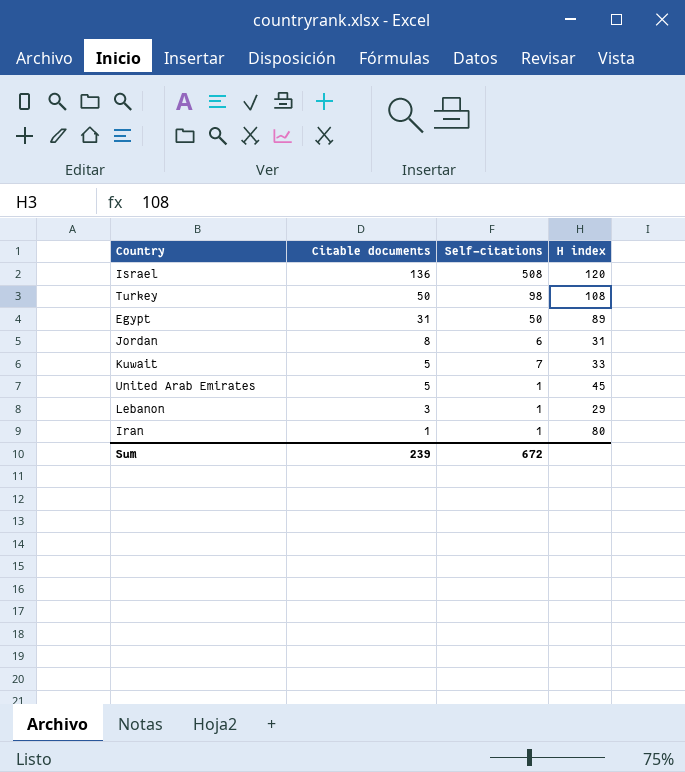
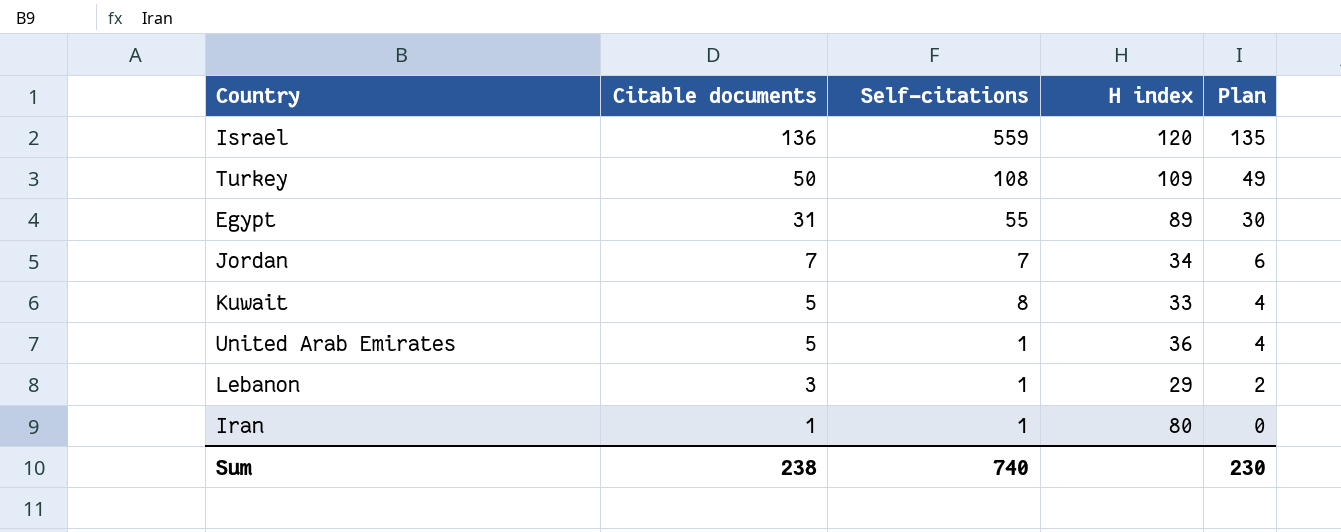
column Plan | formula: none -> [Citable documents] - 1
Israel | Self-citations: 508 -> 559
Turkey | Self-citations: 98 -> 108
Turkey | H index: 108 -> 109
Egypt | Self-citations: 50 -> 55
Jordan | Citable documents: 8 -> 7
Jordan | Self-citations: 6 -> 7
Jordan | H index: 31 -> 34
Kuwait | Self-citations: 7 -> 8
United Arab Emirates | H index: 45 -> 36
Sum | Citable documents: 239 -> 238
Sum | Self-citations: 672 -> 740

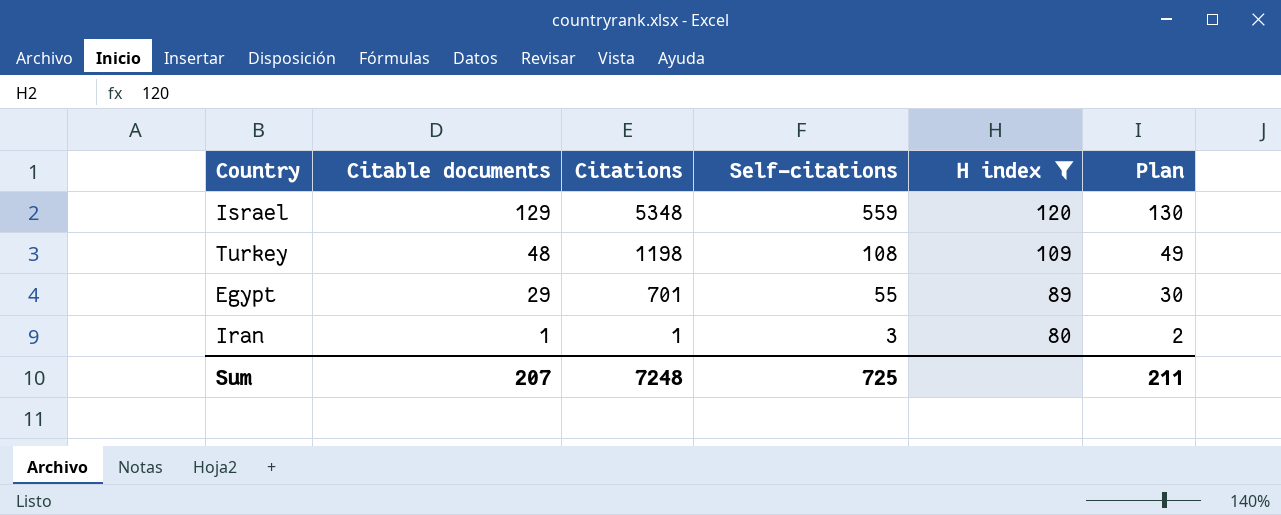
filter: none -> H index >= 80
column Citations | position: none -> 3
column Plan | formula: [Citable documents] - 1 -> [Citable documents] + 1
Israel | Citable documents: 136 -> 129
Turkey | Citable documents: 50 -> 48
Egypt | Citable documents: 31 -> 29
Iran | Self-citations: 1 -> 3
Sum | Citable documents: 238 -> 207
Sum | Self-citations: 740 -> 725
Sum | Plan: 230 -> 211

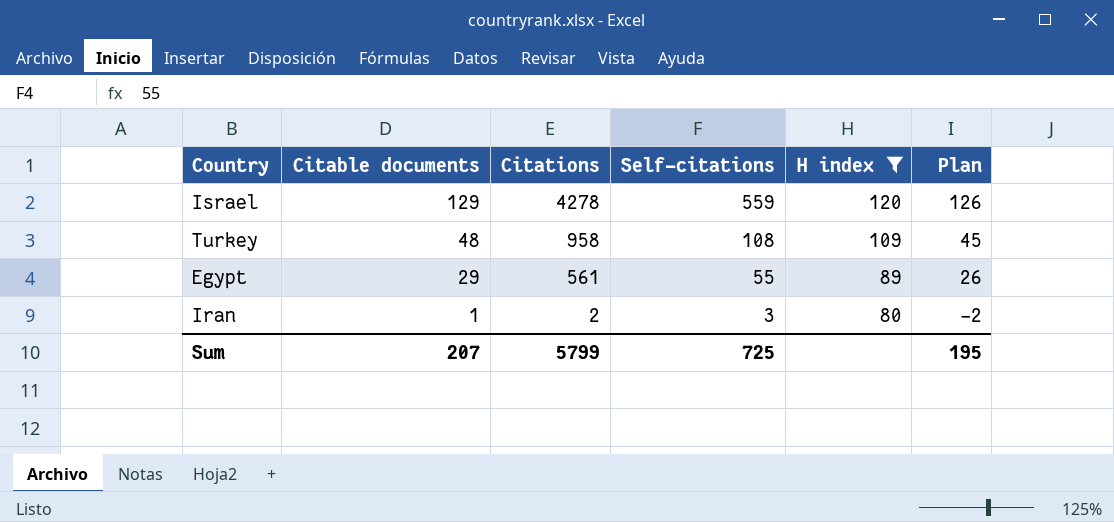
column Plan | formula: [Citable documents] + 1 -> [Citable documents] - 3
Israel | Citations: 5348 -> 4278
Turkey | Citations: 1198 -> 958
Egypt | Citations: 701 -> 561
Iran | Citations: 1 -> 2
Sum | Citations: 7248 -> 5799
Sum | Plan: 211 -> 195

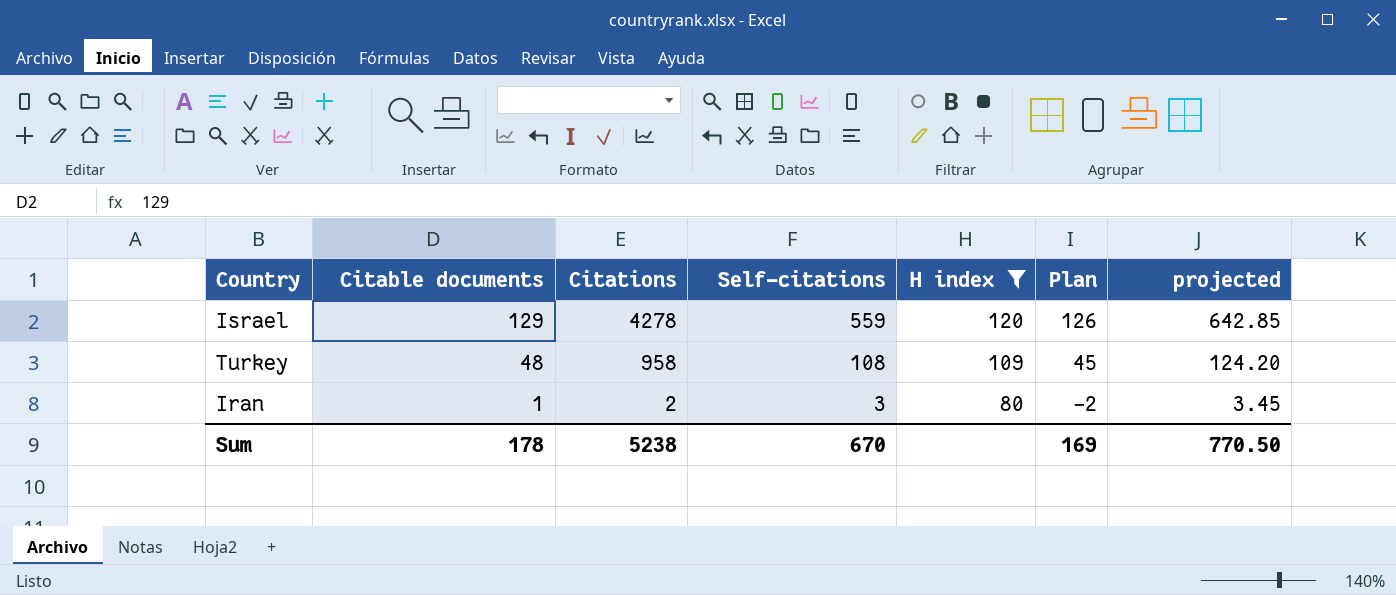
column projected | formula: none -> [Self-citations] * 1.15
row Egypt: 29 | 561 | 55 | 89 | 26 -> none
Sum | Citable documents: 207 -> 178
Sum | Citations: 5799 -> 5238
Sum | Self-citations: 725 -> 670
Sum | Plan: 195 -> 169

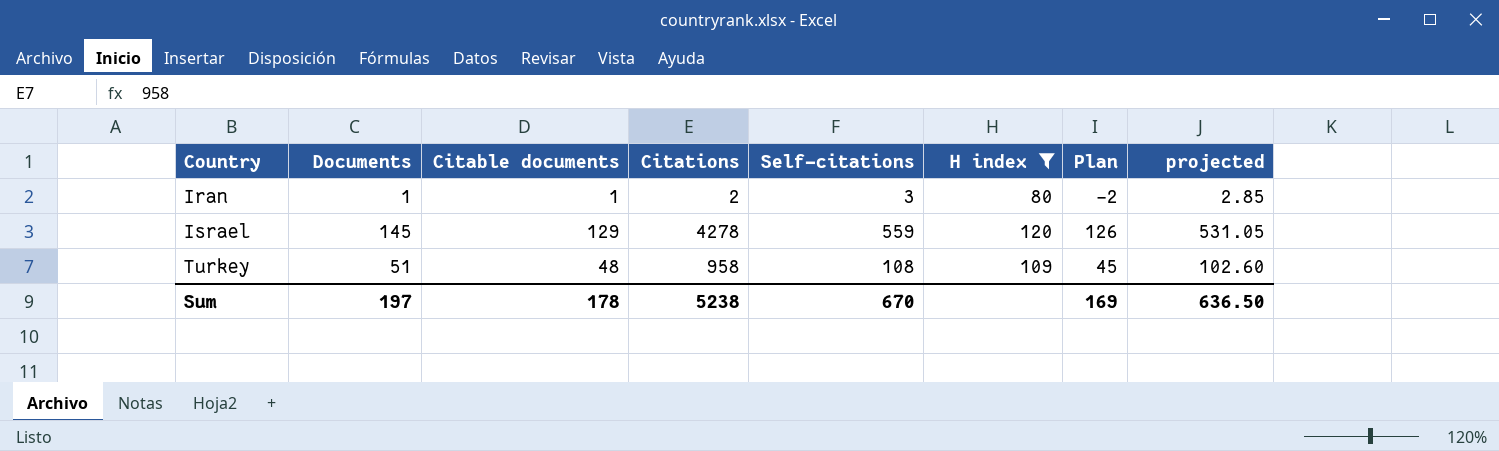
row order: Citable documents descending -> Country ascending
column Documents | position: none -> 2
column projected | formula: [Self-citations] * 1.15 -> [Self-citations] * 0.95
Sum | projected: 770.50 -> 636.50

